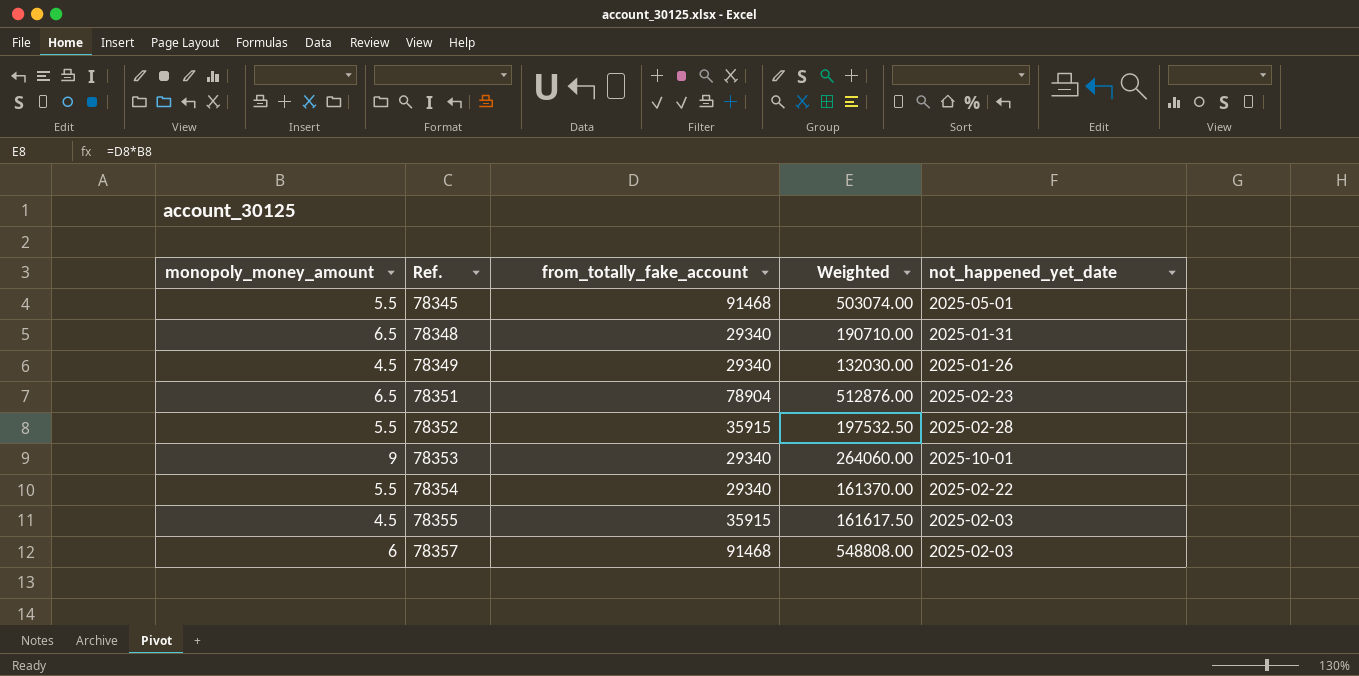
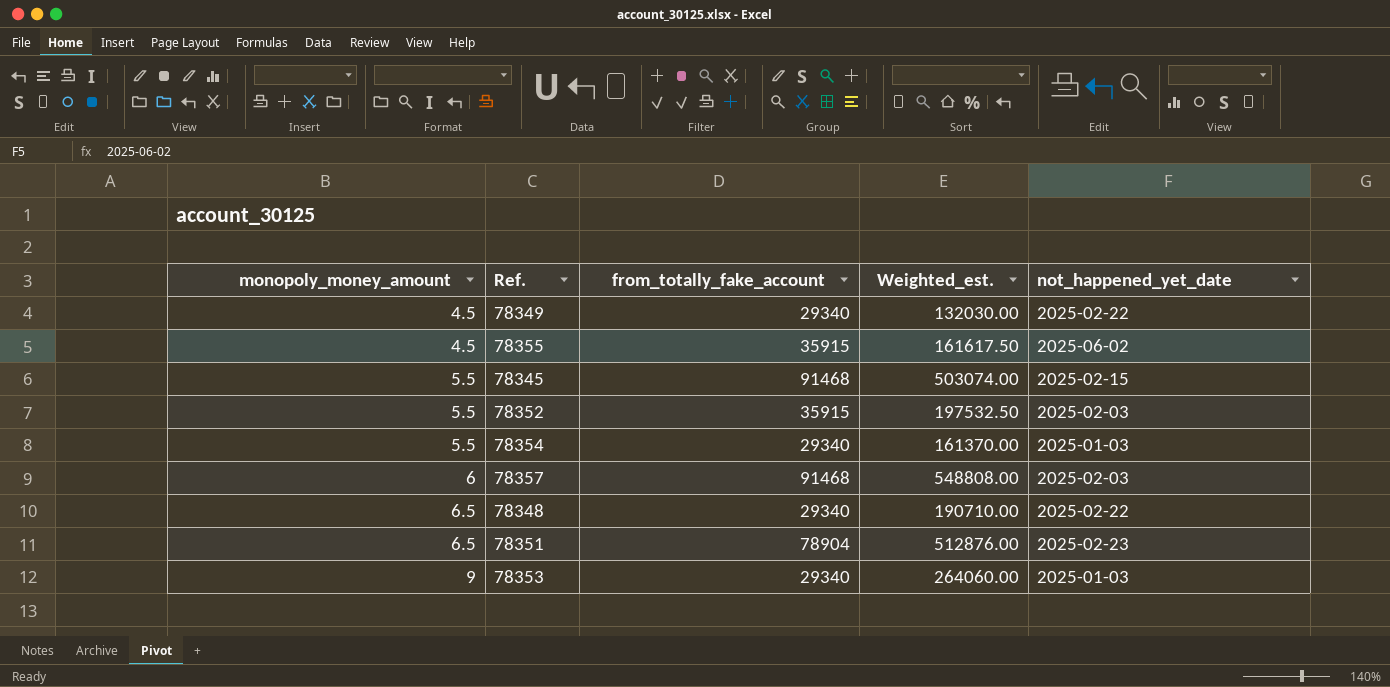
row order: Ref. ascending -> monopoly_money_amount ascending
column name: Weighted -> Weighted_est.
78349 | not_happened_yet_date: 2025-01-26 -> 2025-02-22
78355 | not_happened_yet_date: 2025-02-03 -> 2025-06-02
78345 | not_happened_yet_date: 2025-05-01 -> 2025-02-15
78352 | not_happened_yet_date: 2025-02-28 -> 2025-02-03
78354 | not_happened_yet_date: 2025-02-22 -> 2025-01-03
78348 | not_happened_yet_date: 2025-01-31 -> 2025-02-22
78353 | not_happened_yet_date: 2025-10-01 -> 2025-01-03

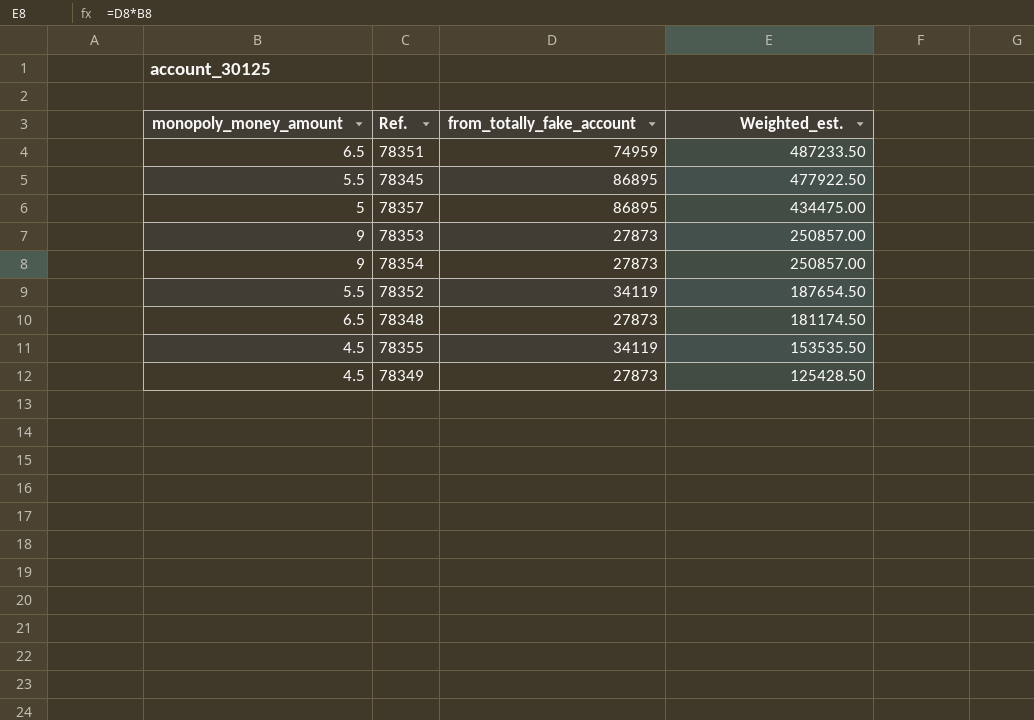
row order: monopoly_money_amount ascending -> Weighted_est. descending
column not_happened_yet_date | position: 5 -> none
78351 | from_totally_fake_account: 78904 -> 74959
78351 | Weighted_est.: 512876.00 -> 487233.50
78345 | from_totally_fake_account: 91468 -> 86895
78345 | Weighted_est.: 503074.00 -> 477922.50
78357 | monopoly_money_amount: 6 -> 5
78357 | from_totally_fake_account: 91468 -> 86895
78357 | Weighted_est.: 548808.00 -> 434475.00
78353 | from_totally_fake_account: 29340 -> 27873
78353 | Weighted_est.: 264060.00 -> 250857.00
78354 | monopoly_money_amount: 5.5 -> 9
78354 | from_totally_fake_account: 29340 -> 27873
78354 | Weighted_est.: 161370.00 -> 250857.00
78352 | from_totally_fake_account: 35915 -> 34119
78352 | Weighted_est.: 197532.50 -> 187654.50
78348 | from_totally_fake_account: 29340 -> 27873
78348 | Weighted_est.: 190710.00 -> 181174.50
78355 | from_totally_fake_account: 35915 -> 34119
78355 | Weighted_est.: 161617.50 -> 153535.50
78349 | from_totally_fake_account: 29340 -> 27873
78349 | Weighted_est.: 132030.00 -> 125428.50

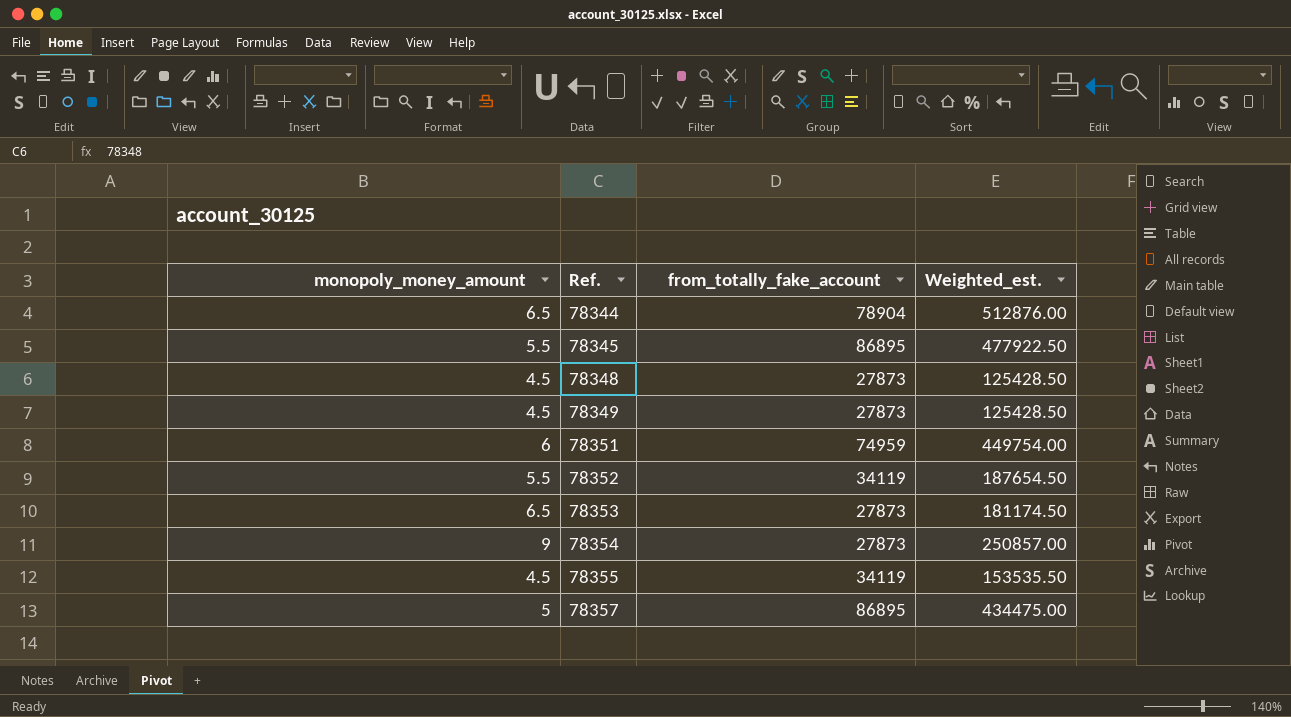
row order: Weighted_est. descending -> Ref. ascending
row 78344: none -> 6.5 | 78904 | 512876.00
78348 | monopoly_money_amount: 6.5 -> 4.5
78348 | Weighted_est.: 181174.50 -> 125428.50
78351 | monopoly_money_amount: 6.5 -> 6
78351 | Weighted_est.: 487233.50 -> 449754.00
78353 | monopoly_money_amount: 9 -> 6.5
78353 | Weighted_est.: 250857.00 -> 181174.50

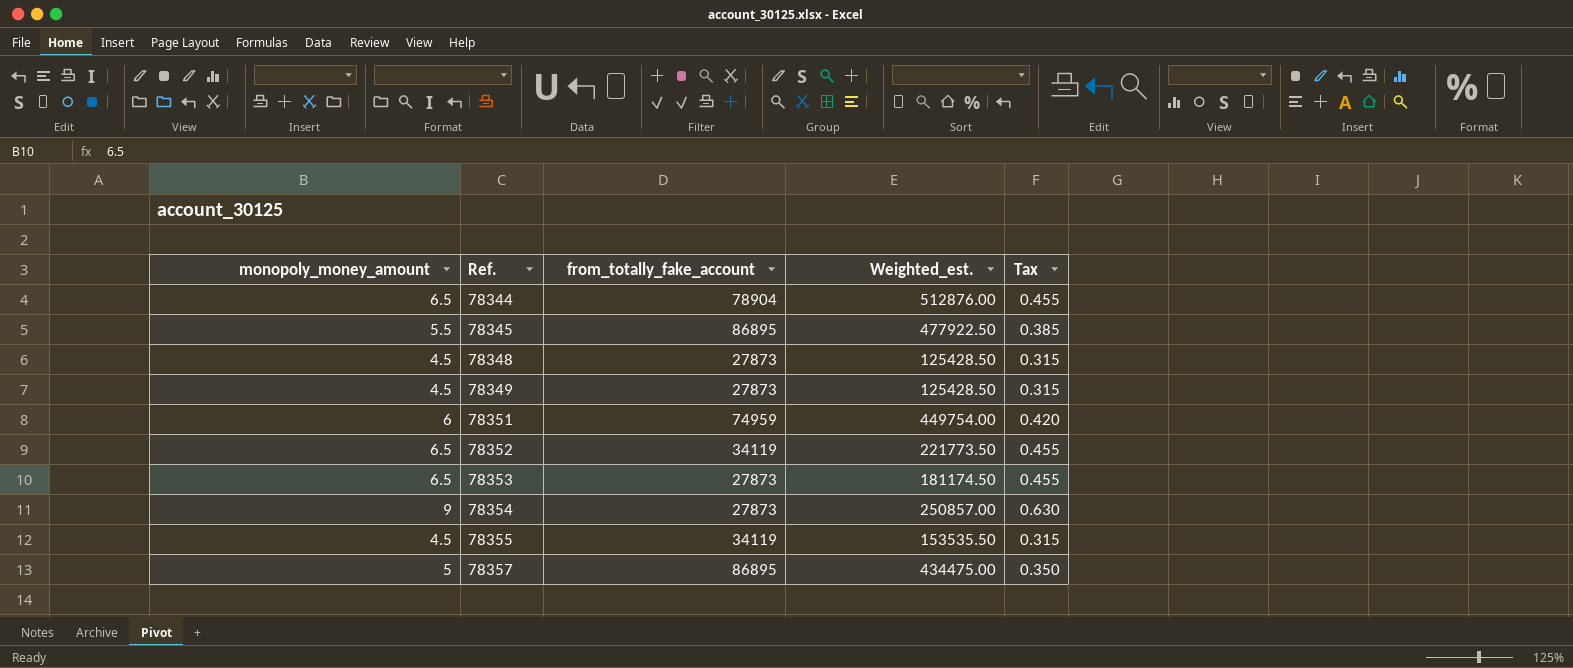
column Tax | formula: none -> [monopoly_money_amount] * 0.07
78352 | monopoly_money_amount: 5.5 -> 6.5
78352 | Weighted_est.: 187654.50 -> 221773.50

